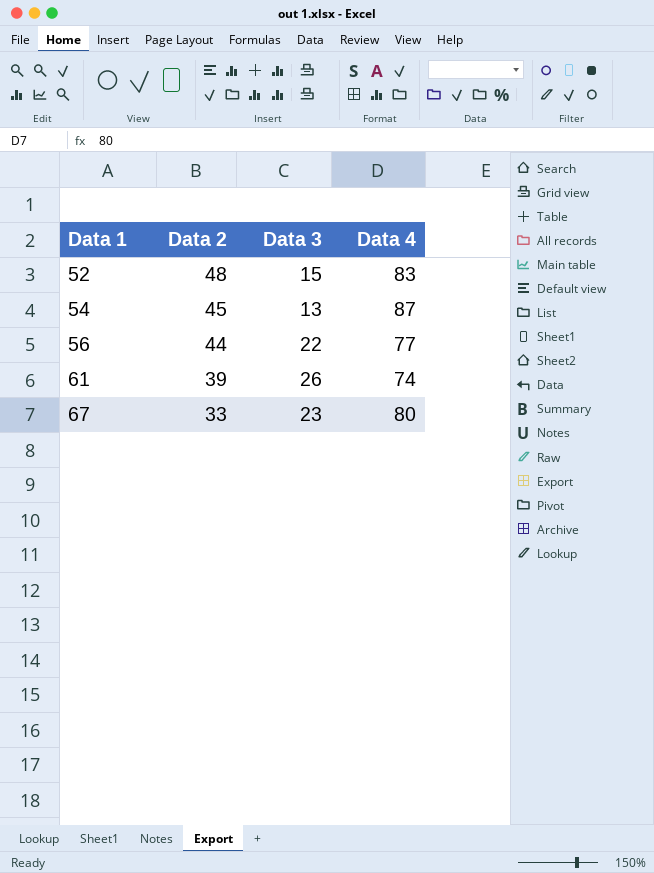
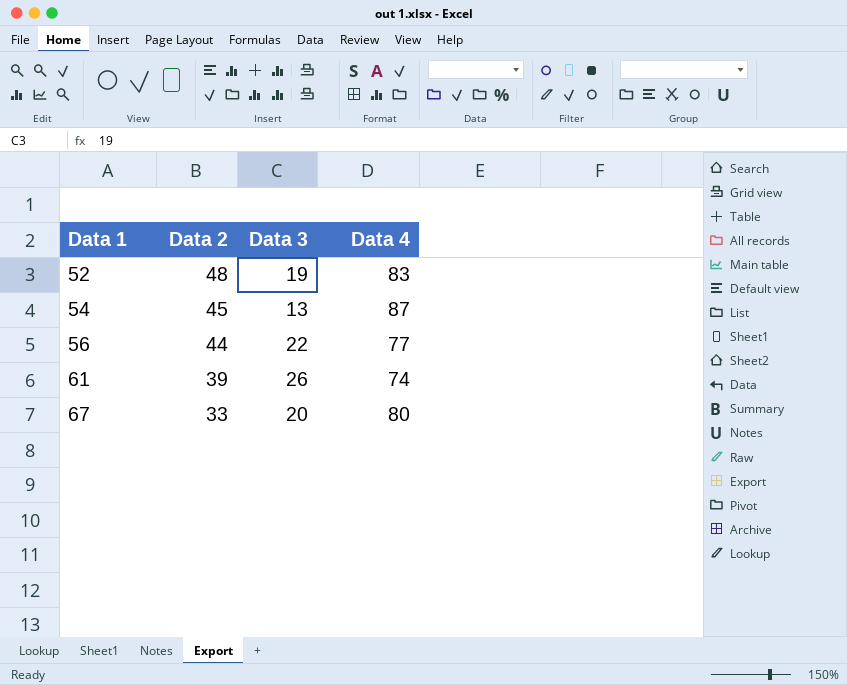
52 | Data 3: 15 -> 19
67 | Data 3: 23 -> 20

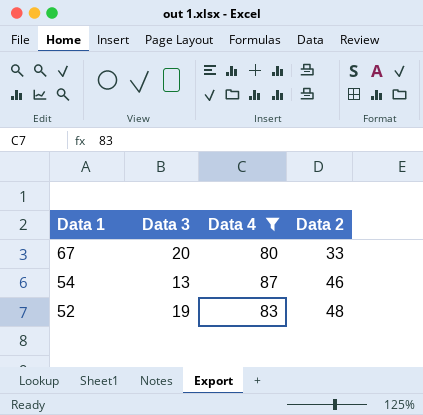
filter: none -> Data 4 >= 80
row order: Data 1 ascending -> Data 1 descending
column Data 2 | position: 2 -> 4
54 | Data 2: 45 -> 46

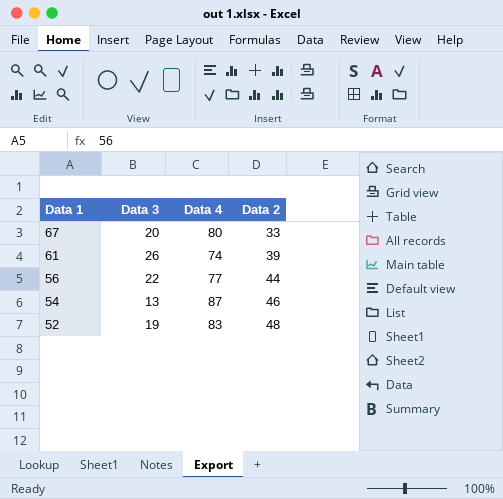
filter: Data 4 >= 80 -> none

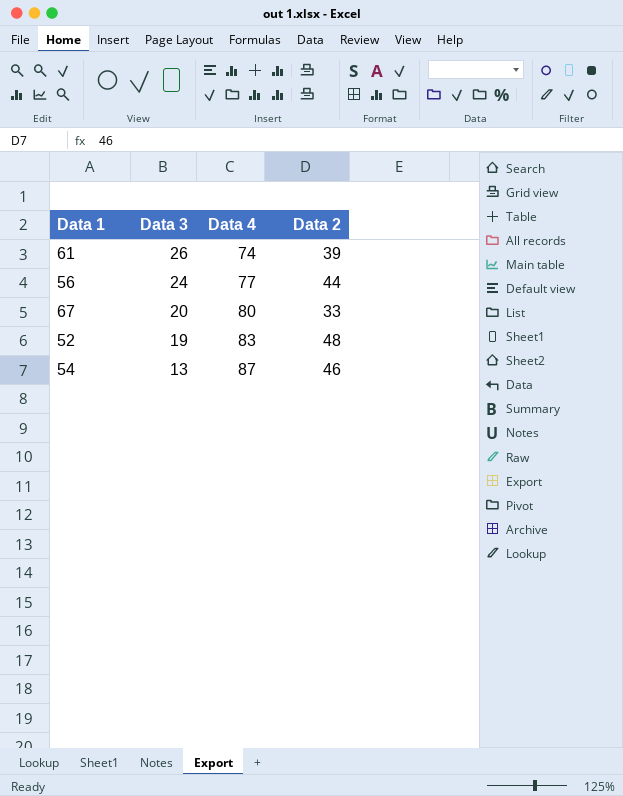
row order: Data 1 descending -> Data 3 descending
56 | Data 3: 22 -> 24

